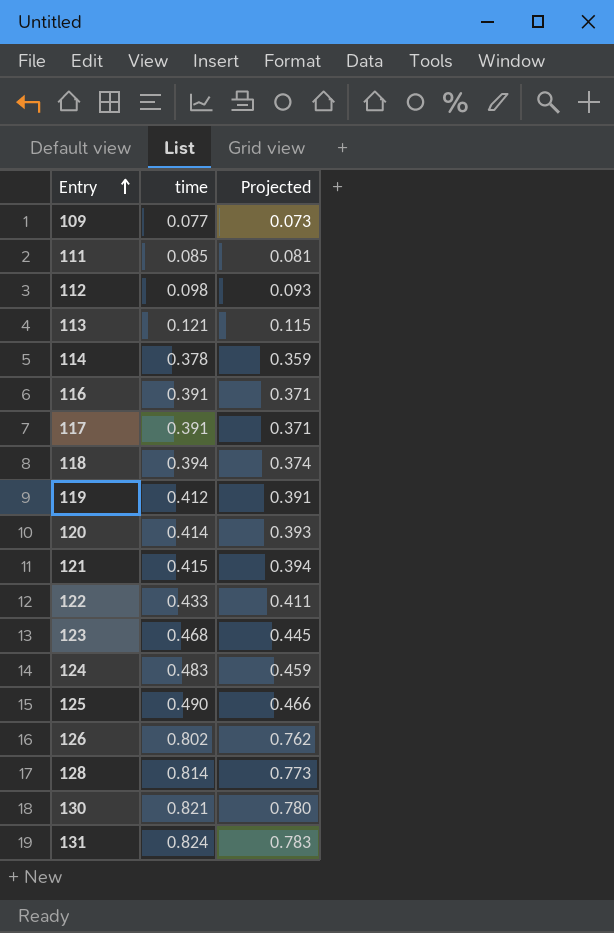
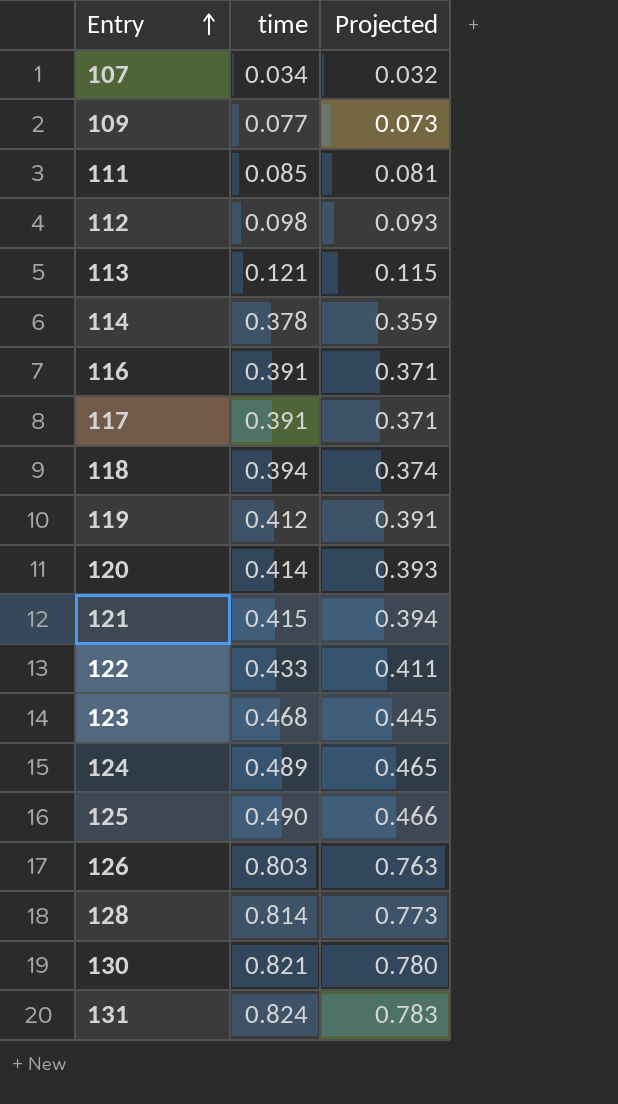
row 107: none -> 0.034 | 0.032
124 | time: 0.483 -> 0.489
124 | Projected: 0.459 -> 0.465
126 | time: 0.802 -> 0.803
126 | Projected: 0.762 -> 0.763

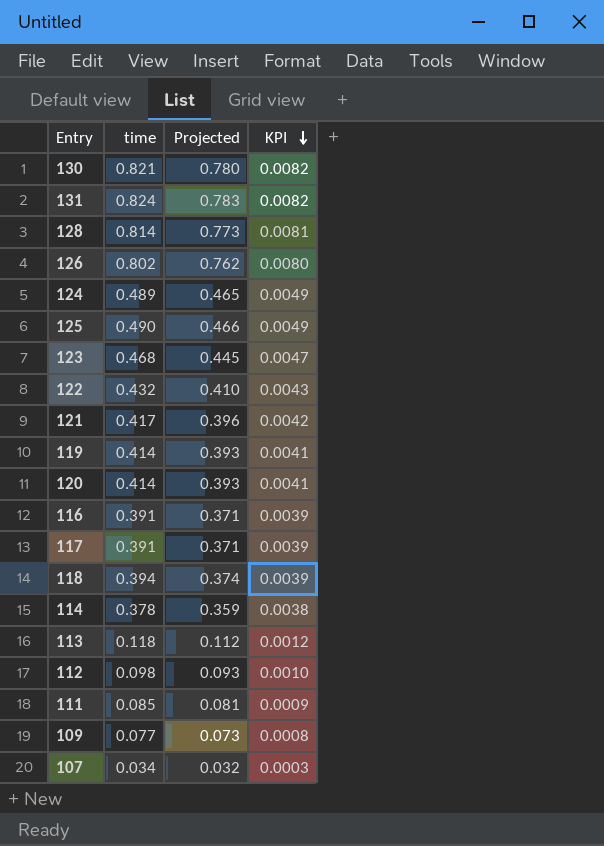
row order: Entry ascending -> KPI descending
column KPI | formula: none -> [time] * 0.01
126 | time: 0.803 -> 0.802
126 | Projected: 0.763 -> 0.762
122 | time: 0.433 -> 0.432
122 | Projected: 0.411 -> 0.410
121 | time: 0.415 -> 0.417
121 | Projected: 0.394 -> 0.396
119 | time: 0.412 -> 0.414
119 | Projected: 0.391 -> 0.393
113 | time: 0.121 -> 0.118
113 | Projected: 0.115 -> 0.112

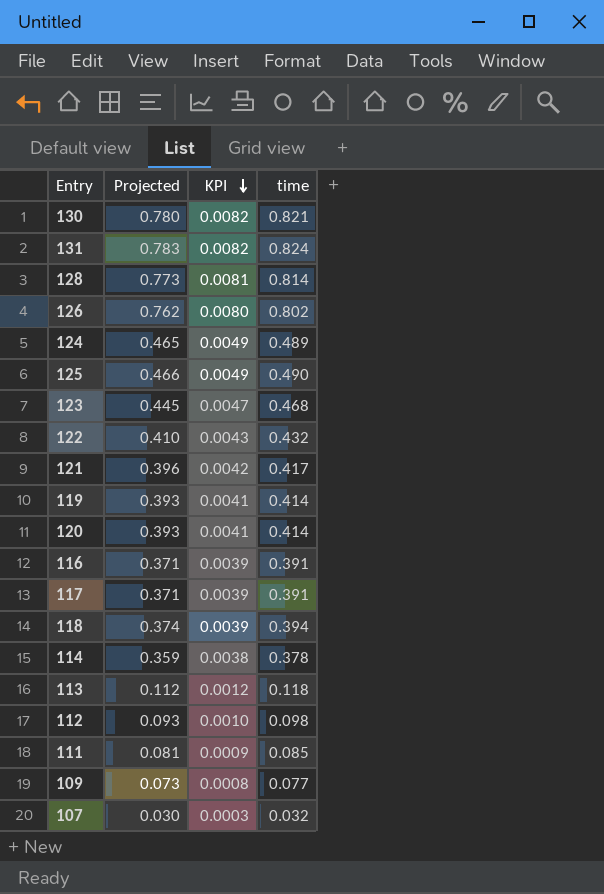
column time | position: 2 -> 4
107 | Projected: 0.032 -> 0.030
107 | time: 0.034 -> 0.032

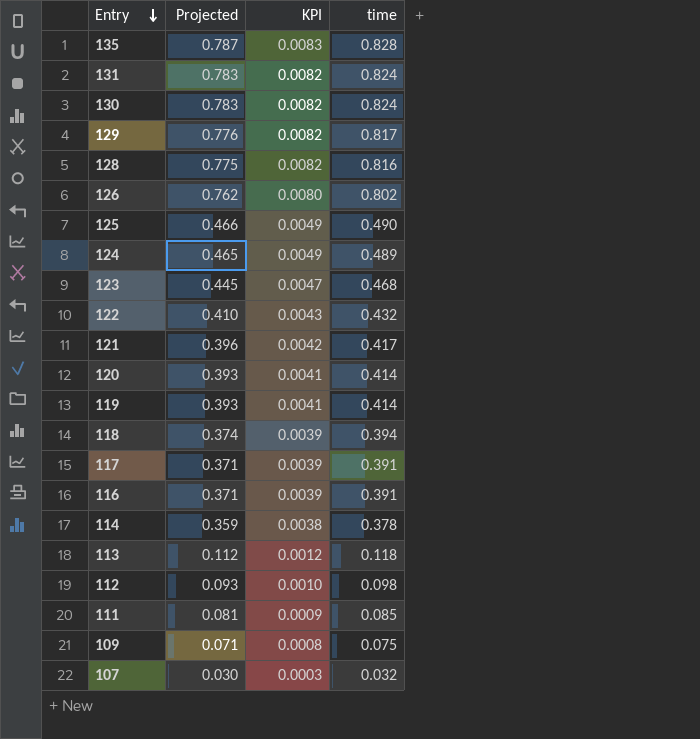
row order: KPI descending -> Entry descending
row 135: none -> 0.787 | 0.0083 | 0.828
130 | Projected: 0.780 -> 0.783
130 | time: 0.821 -> 0.824
row 129: none -> 0.776 | 0.0082 | 0.817
128 | Projected: 0.773 -> 0.775
128 | KPI: 0.0081 -> 0.0082
128 | time: 0.814 -> 0.816
109 | Projected: 0.073 -> 0.071
109 | time: 0.077 -> 0.075

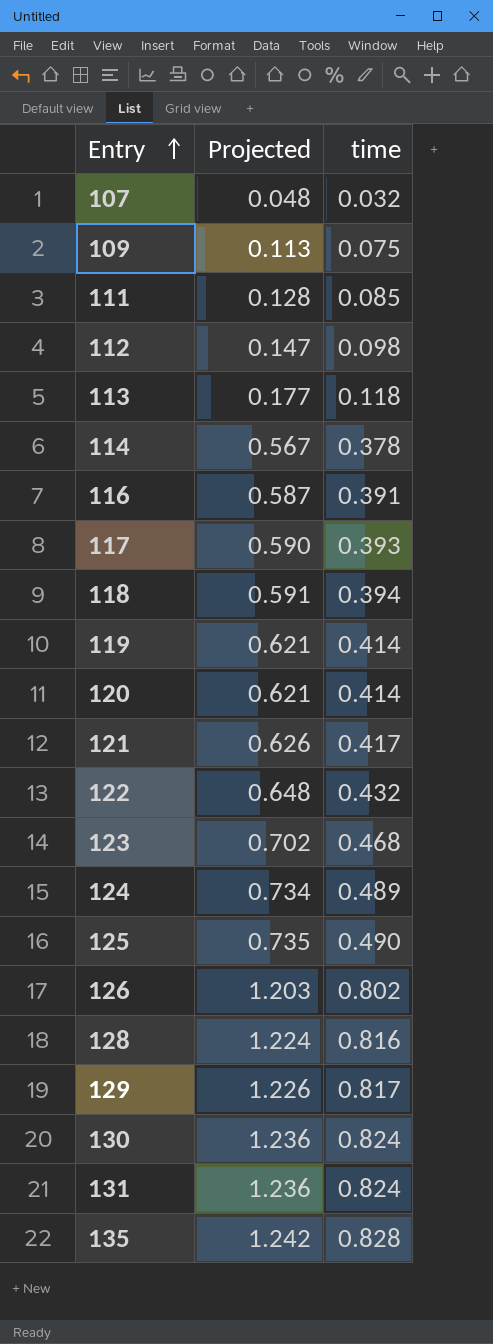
row order: Entry descending -> Entry ascending
column KPI | formula: [time] * 0.01 -> none
column Projected | formula: [time] * 0.95 -> [time] * 1.5
117 | time: 0.391 -> 0.393

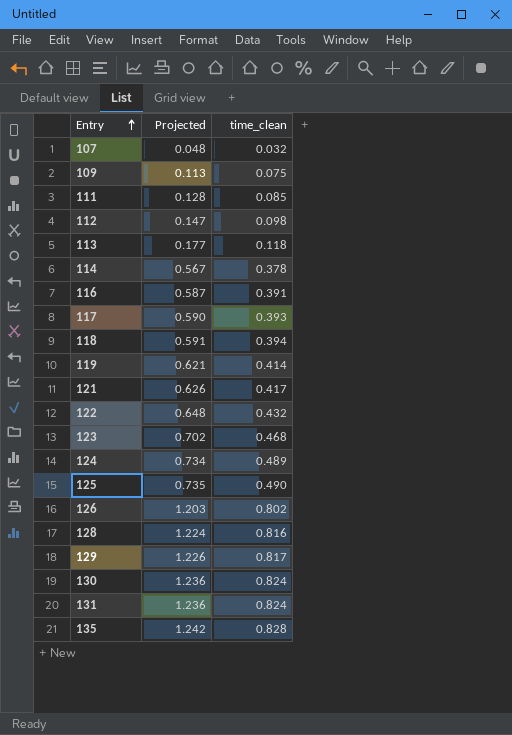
column name: time -> time_clean
row 120: 0.621 | 0.414 -> none

